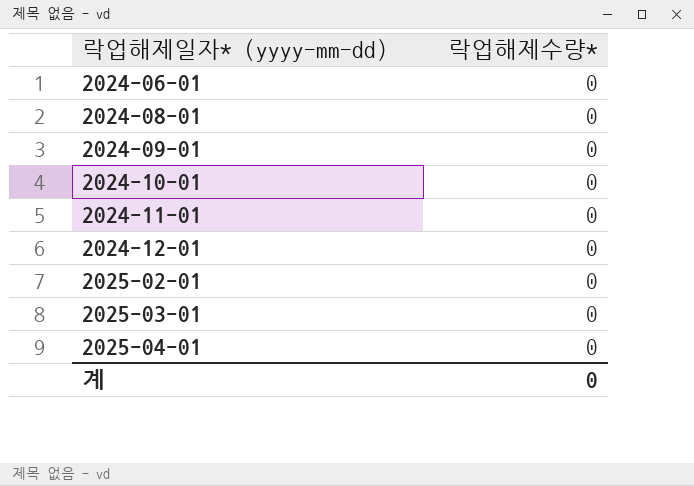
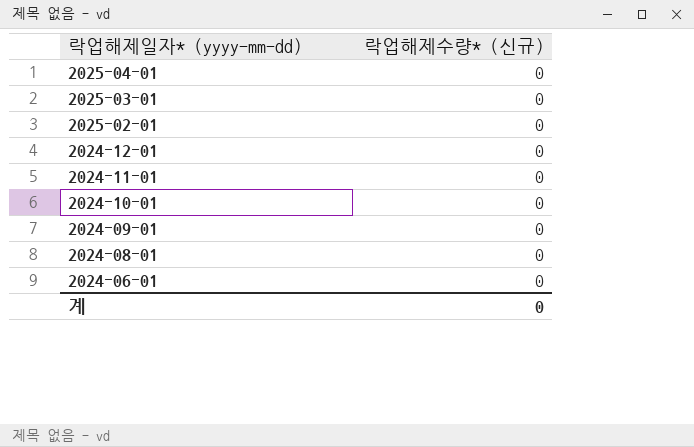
row order: 락업해제일자* (yyyy-mm-dd) ascending -> 락업해제일자* (yyyy-mm-dd) descending
column name: 락업해제수량* -> 락업해제수량* (신규)

